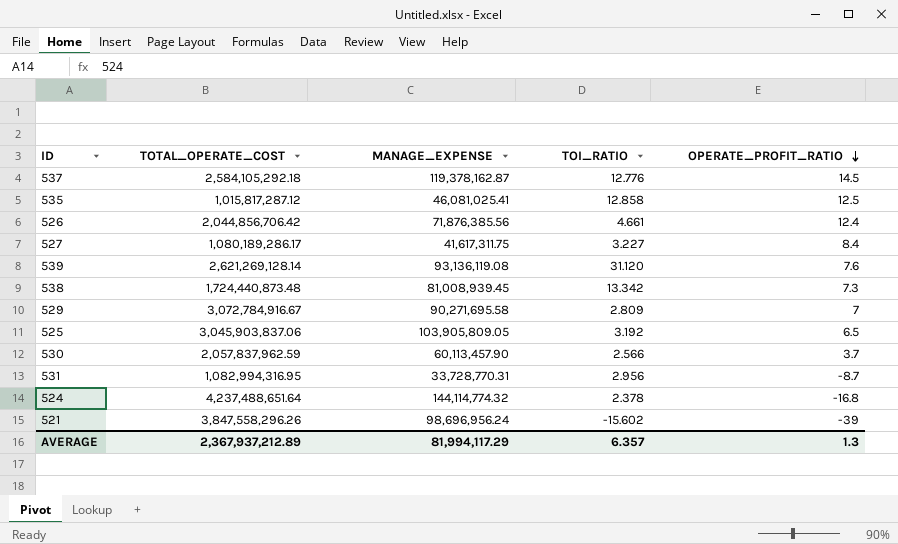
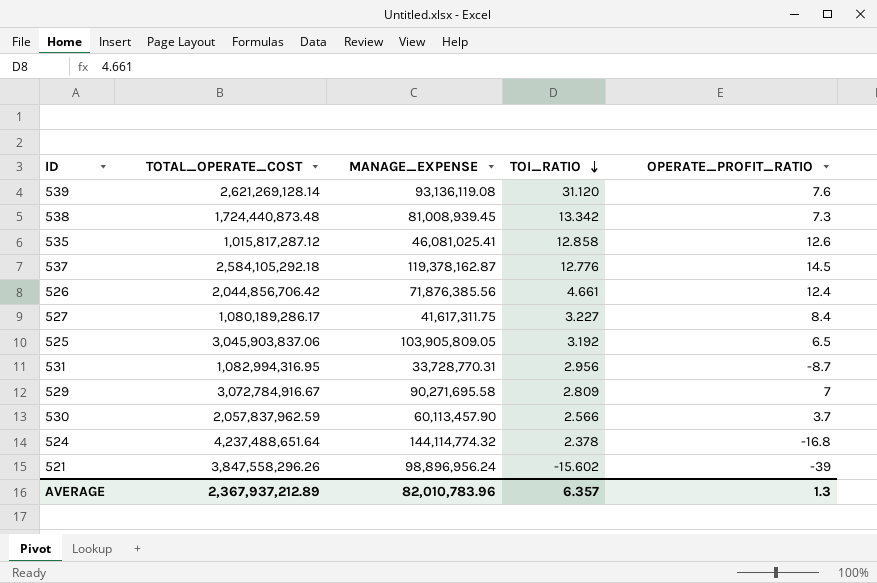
row order: OPERATE_PROFIT_RATIO descending -> TOI_RATIO descending
535 | OPERATE_PROFIT_RATIO: 12.5 -> 12.6
521 | MANAGE_EXPENSE: 98,696,956.24 -> 98,896,956.24
AVERAGE | MANAGE_EXPENSE: 81,994,117.29 -> 82,010,783.96

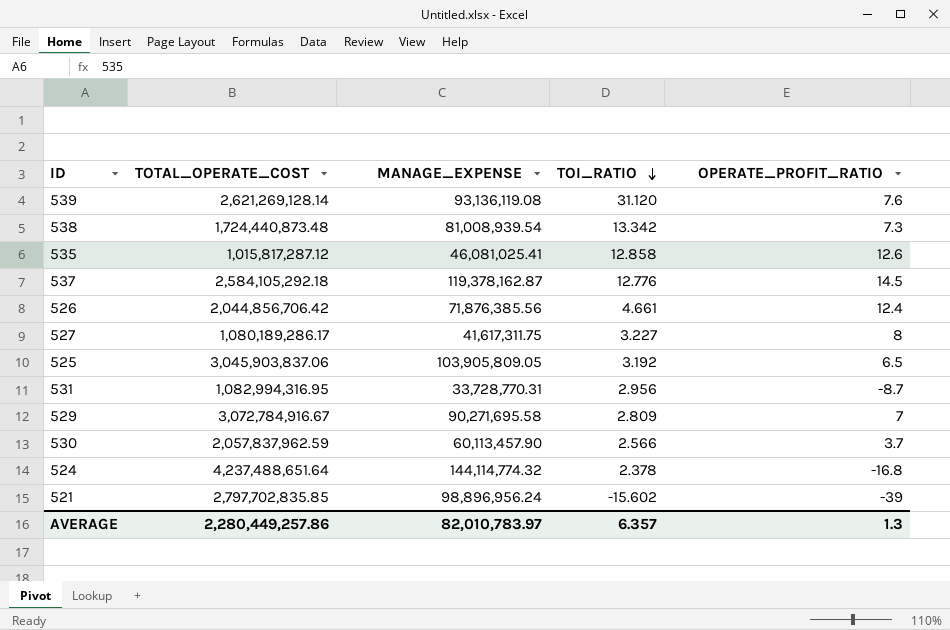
538 | MANAGE_EXPENSE: 81,008,939.45 -> 81,008,939.54
527 | OPERATE_PROFIT_RATIO: 8.4 -> 8
521 | TOTAL_OPERATE_COST: 3,847,558,296.26 -> 2,797,702,835.85
AVERAGE | TOTAL_OPERATE_COST: 2,367,937,212.89 -> 2,280,449,257.86
AVERAGE | MANAGE_EXPENSE: 82,010,783.96 -> 82,010,783.97

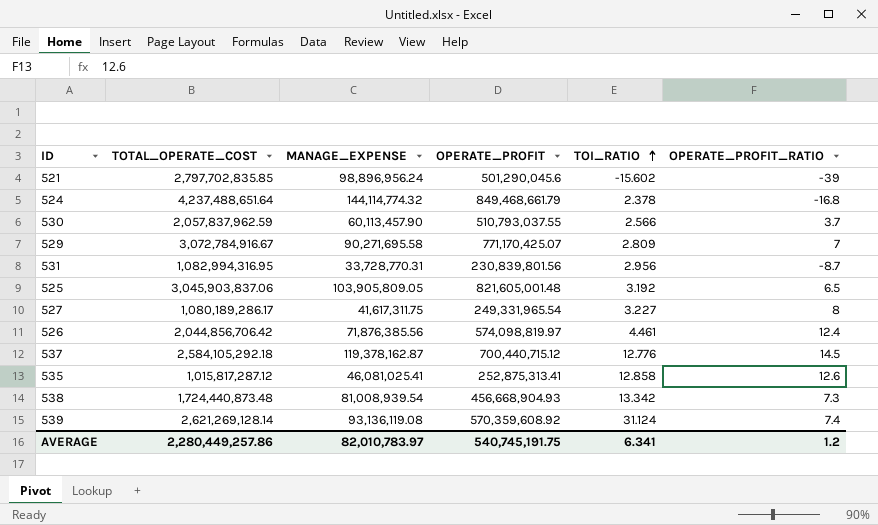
row order: TOI_RATIO descending -> TOI_RATIO ascending
column OPERATE_PROFIT | position: none -> 4
526 | TOI_RATIO: 4.661 -> 4.461
539 | TOI_RATIO: 31.120 -> 31.124
539 | OPERATE_PROFIT_RATIO: 7.6 -> 7.4
AVERAGE | TOI_RATIO: 6.357 -> 6.341
AVERAGE | OPERATE_PROFIT_RATIO: 1.3 -> 1.2

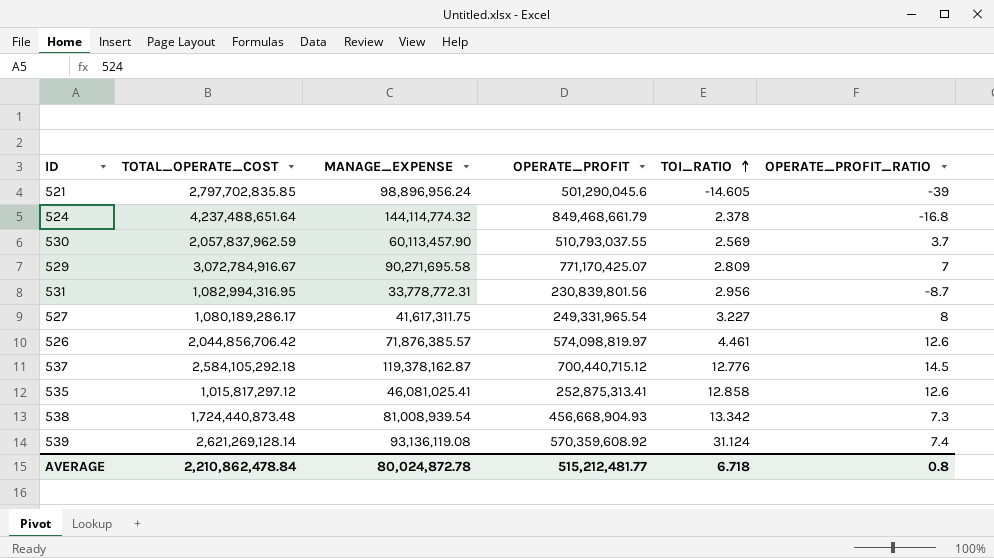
row 525: 3,045,903,837.06 | 103,905,809.05 | 821,605,001.48 | 3.192 | 6.5 -> none
521 | TOI_RATIO: -15.602 -> -14.605
530 | TOI_RATIO: 2.566 -> 2.569
531 | MANAGE_EXPENSE: 33,728,770.31 -> 33,778,772.31
526 | MANAGE_EXPENSE: 71,876,385.56 -> 71,876,385.57
526 | OPERATE_PROFIT_RATIO: 12.4 -> 12.6
535 | TOTAL_OPERATE_COST: 1,015,817,287.12 -> 1,015,817,297.12
AVERAGE | TOTAL_OPERATE_COST: 2,280,449,257.86 -> 2,210,862,478.84
AVERAGE | MANAGE_EXPENSE: 82,010,783.97 -> 80,024,872.78
AVERAGE | OPERATE_PROFIT: 540,745,191.75 -> 515,212,481.77
AVERAGE | TOI_RATIO: 6.341 -> 6.718
AVERAGE | OPERATE_PROFIT_RATIO: 1.2 -> 0.8

